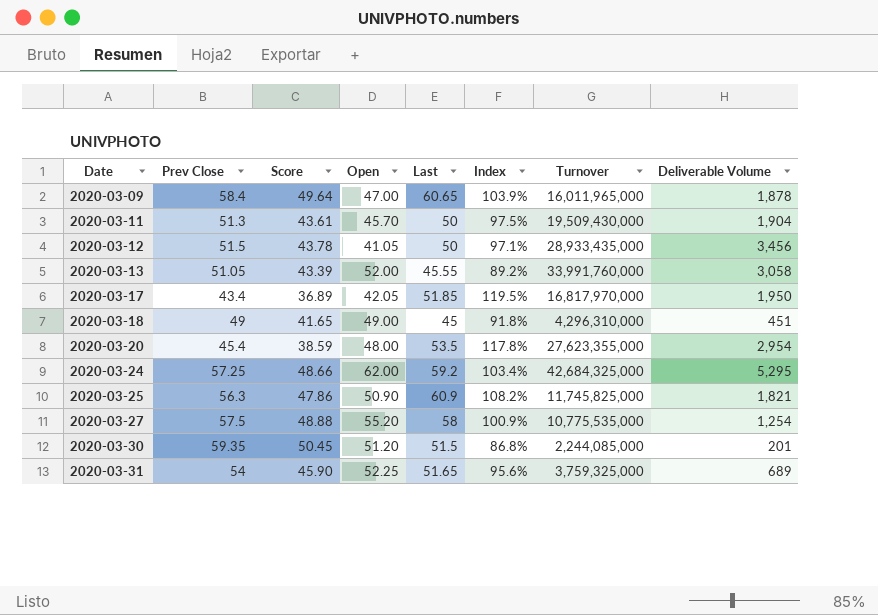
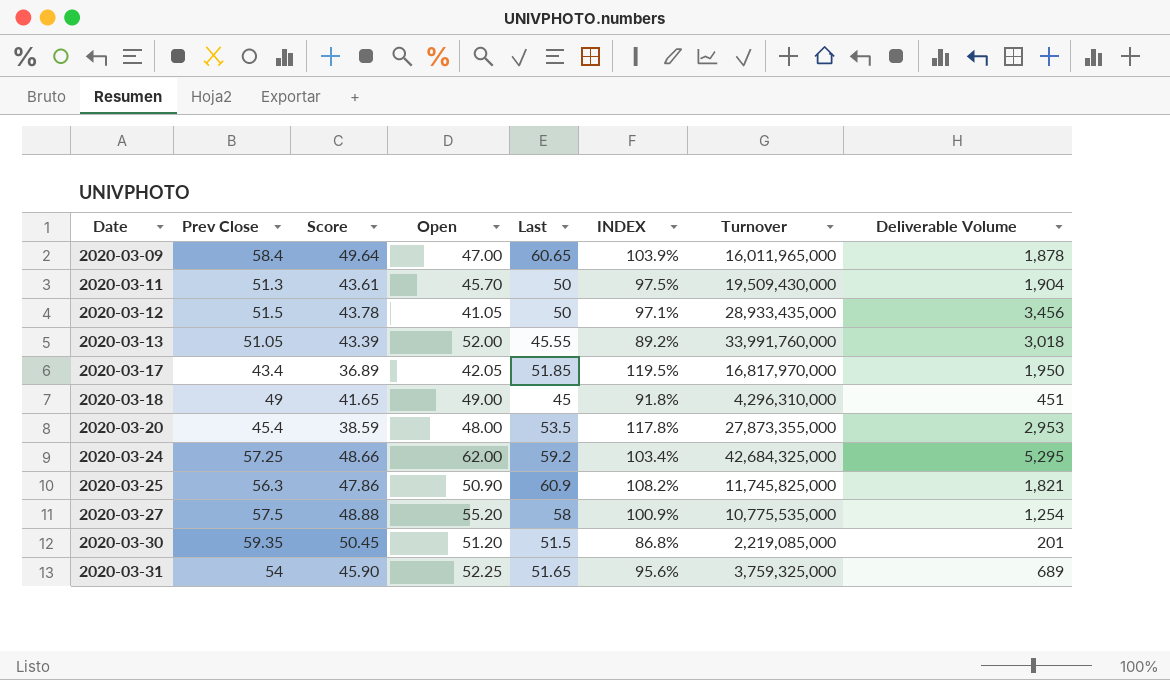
column name: Index -> INDEX
2020-03-13 | Deliverable Volume: 3,058 -> 3,018
2020-03-20 | Turnover: 27,623,355,000 -> 27,873,355,000
2020-03-20 | Deliverable Volume: 2,954 -> 2,953
2020-03-30 | Turnover: 2,244,085,000 -> 2,219,085,000

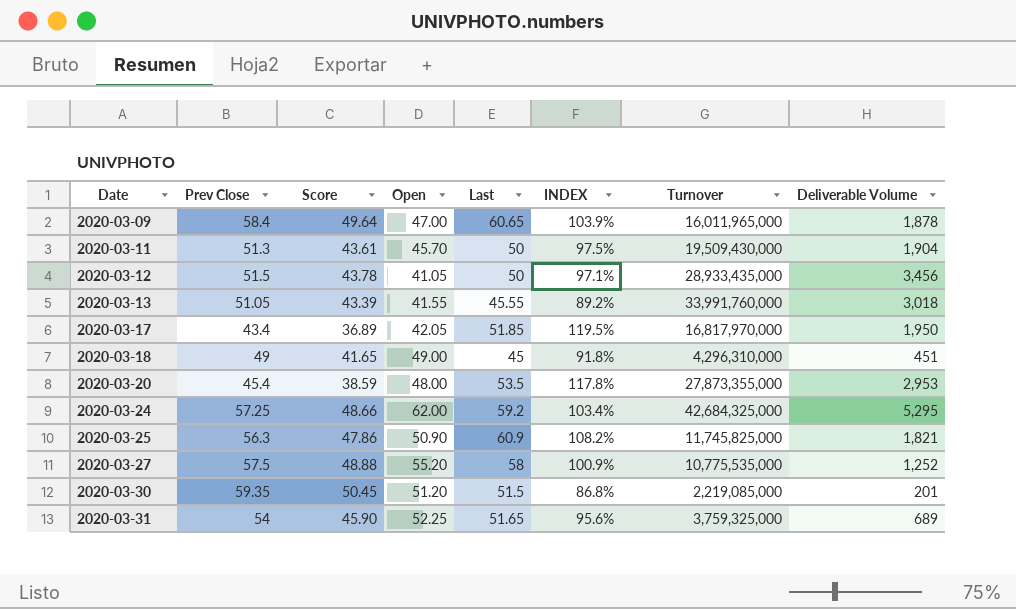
2020-03-13 | Open: 52.00 -> 41.55
2020-03-27 | Deliverable Volume: 1,254 -> 1,252

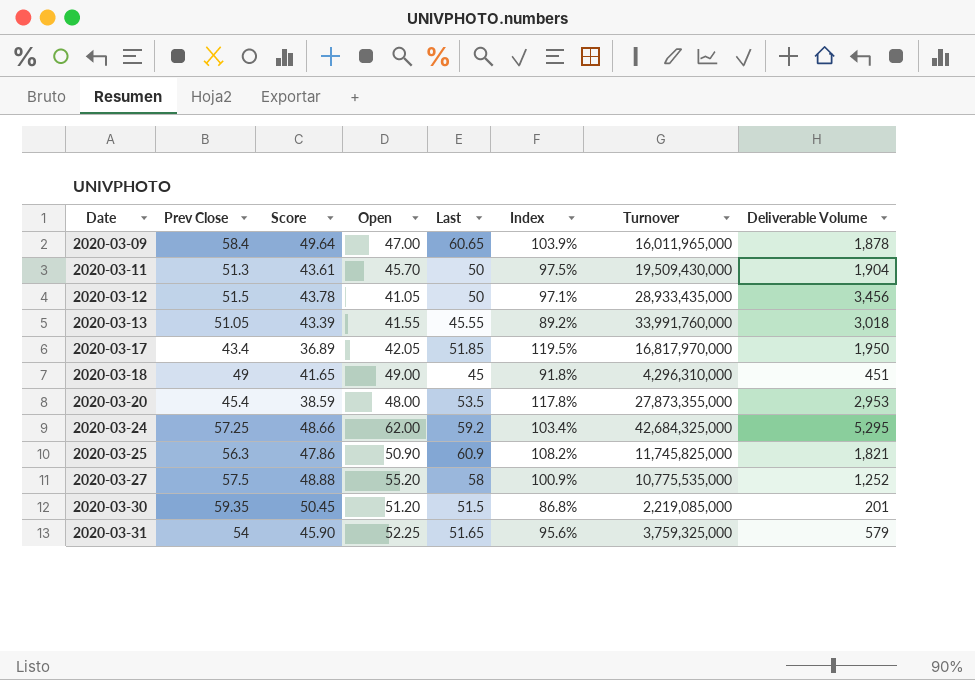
column name: INDEX -> Index
2020-03-31 | Deliverable Volume: 689 -> 579

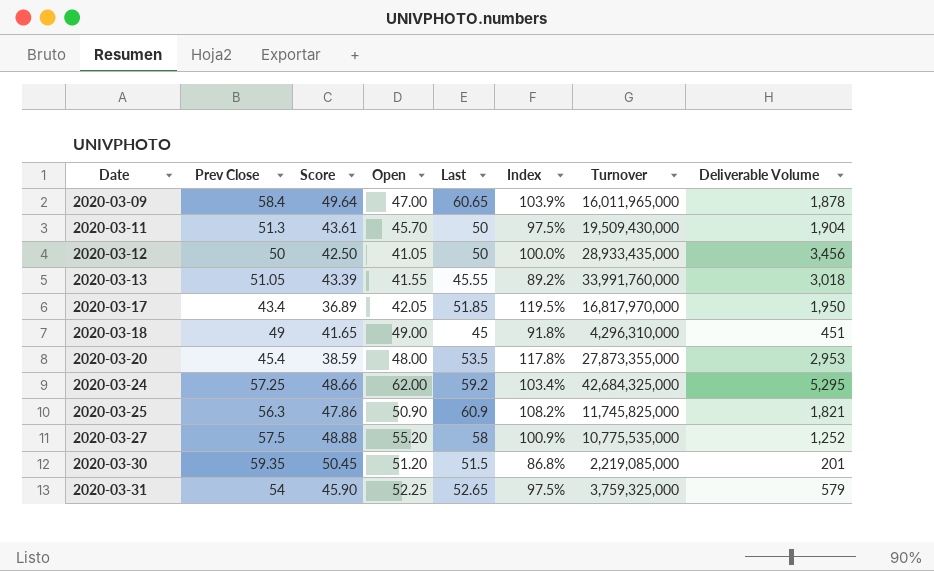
2020-03-12 | Prev Close: 51.5 -> 50
2020-03-12 | Score: 43.78 -> 42.50
2020-03-12 | Index: 97.1% -> 100.0%
2020-03-31 | Last: 51.65 -> 52.65
2020-03-31 | Index: 95.6% -> 97.5%

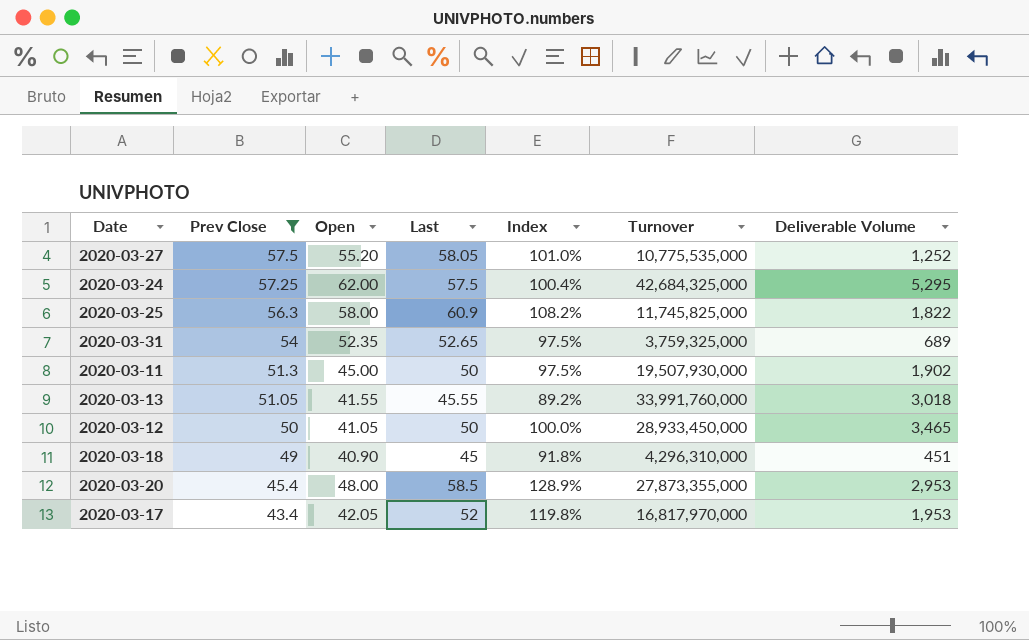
filter: none -> Prev Close <= 57.5
row order: Date ascending -> Prev Close descending
column Score | formula: [Prev Close] * 0.85 -> none
2020-03-27 | Last: 58 -> 58.05
2020-03-27 | Index: 100.9% -> 101.0%
2020-03-24 | Last: 59.2 -> 57.5
2020-03-24 | Index: 103.4% -> 100.4%
2020-03-25 | Open: 50.90 -> 58.00
2020-03-25 | Deliverable Volume: 1,821 -> 1,822
2020-03-31 | Open: 52.25 -> 52.35
2020-03-31 | Deliverable Volume: 579 -> 689
2020-03-11 | Open: 45.70 -> 45.00
2020-03-11 | Turnover: 19,509,430,000 -> 19,507,930,000
2020-03-11 | Deliverable Volume: 1,904 -> 1,902
2020-03-12 | Turnover: 28,933,435,000 -> 28,933,450,000
2020-03-12 | Deliverable Volume: 3,456 -> 3,465
2020-03-18 | Open: 49.00 -> 40.90
2020-03-20 | Last: 53.5 -> 58.5
2020-03-20 | Index: 117.8% -> 128.9%
2020-03-17 | Last: 51.85 -> 52
2020-03-17 | Index: 119.5% -> 119.8%
2020-03-17 | Deliverable Volume: 1,950 -> 1,953

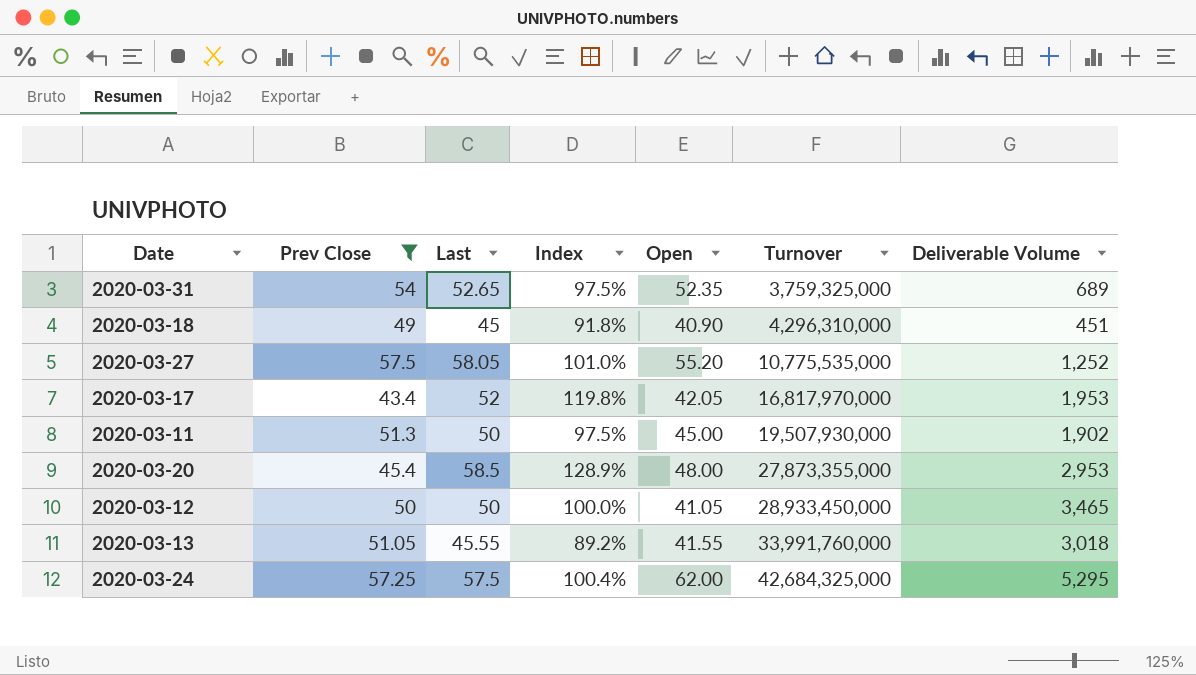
row order: Prev Close descending -> Turnover ascending
column Open | position: 3 -> 5
row 2020-03-25: 56.3 | 58.00 | 60.9 | 108.2% | 11,745,825,000 | 1,822 -> none

